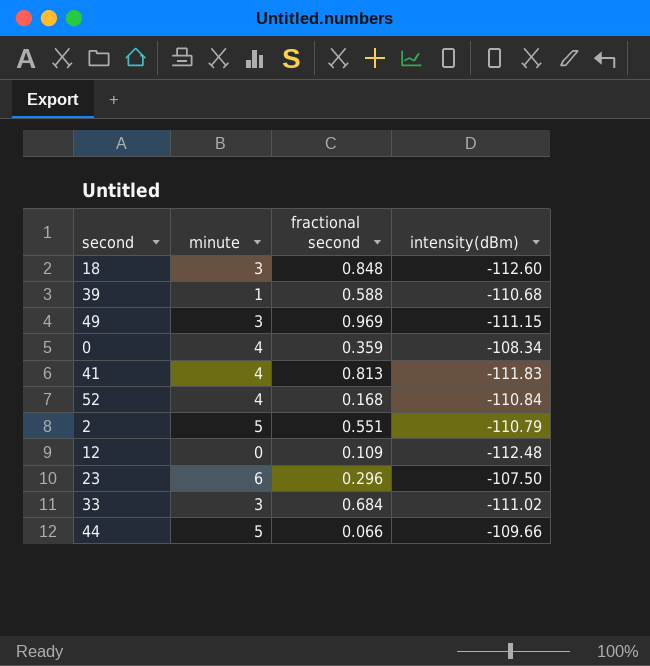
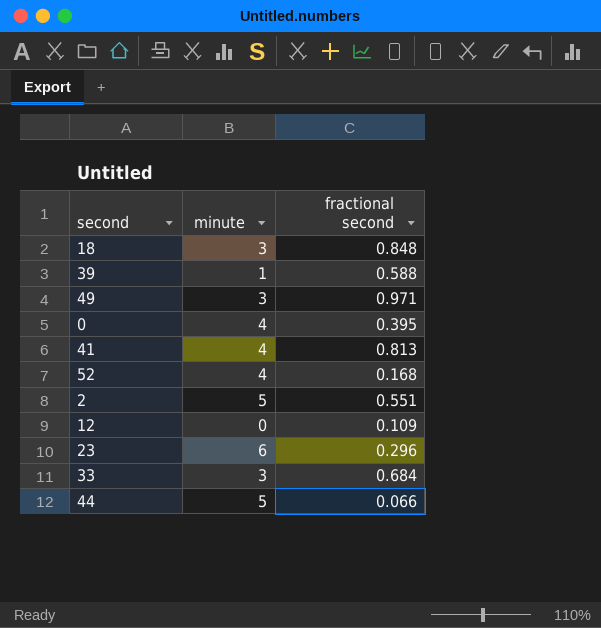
column intensity(dBm) | position: 4 -> none
49 | fractional second: 0.969 -> 0.971
0 | fractional second: 0.359 -> 0.395

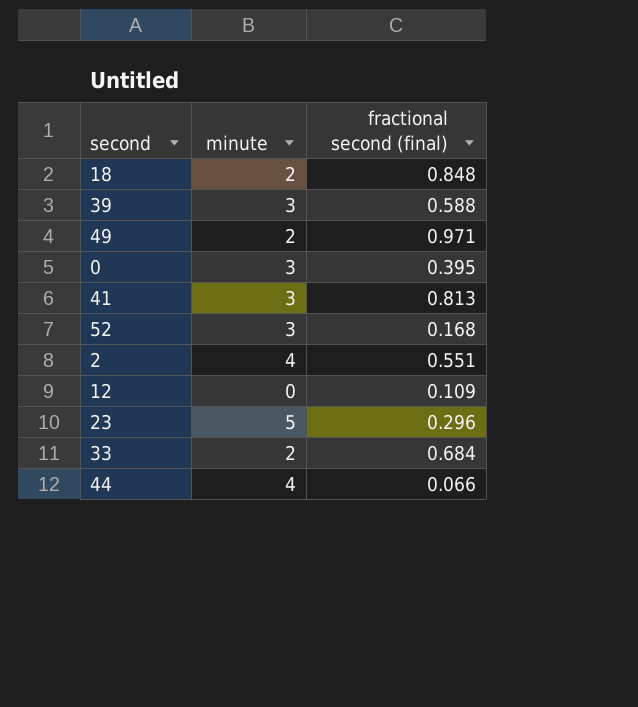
column name: fractional second -> fractional second (final)
18 | minute: 3 -> 2
39 | minute: 1 -> 3
49 | minute: 3 -> 2
0 | minute: 4 -> 3
41 | minute: 4 -> 3
52 | minute: 4 -> 3
2 | minute: 5 -> 4
23 | minute: 6 -> 5
33 | minute: 3 -> 2
44 | minute: 5 -> 4

